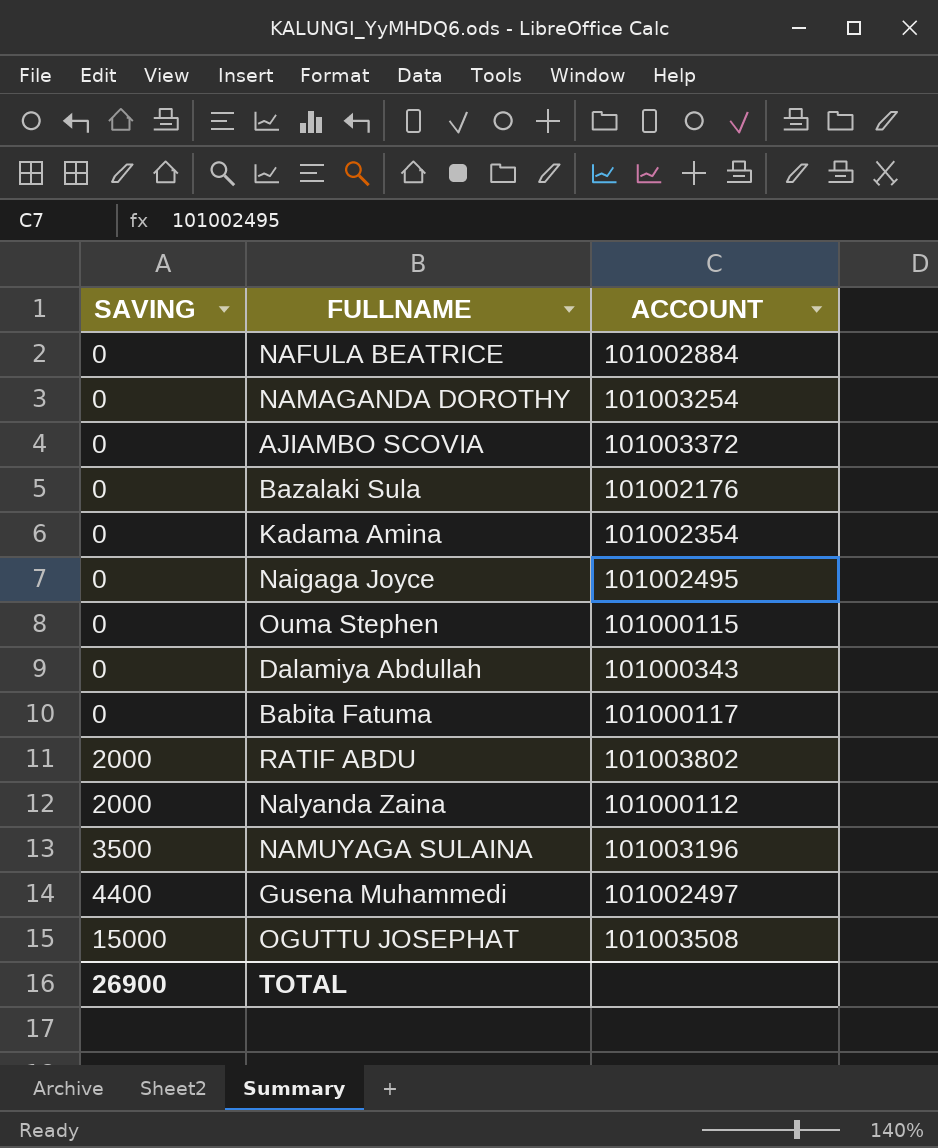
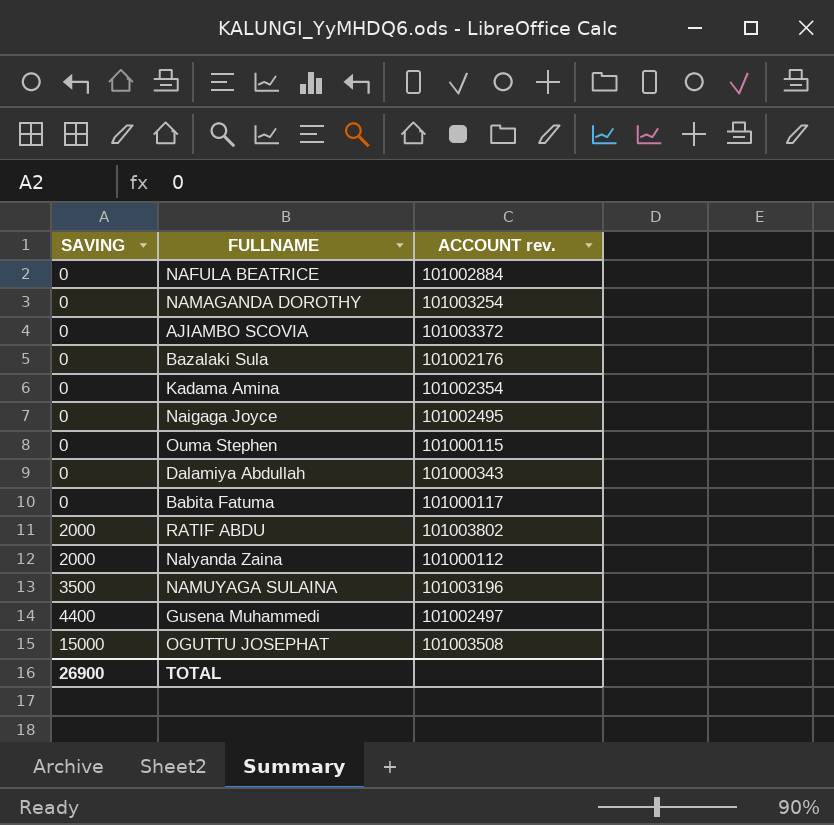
column name: ACCOUNT -> ACCOUNT rev.

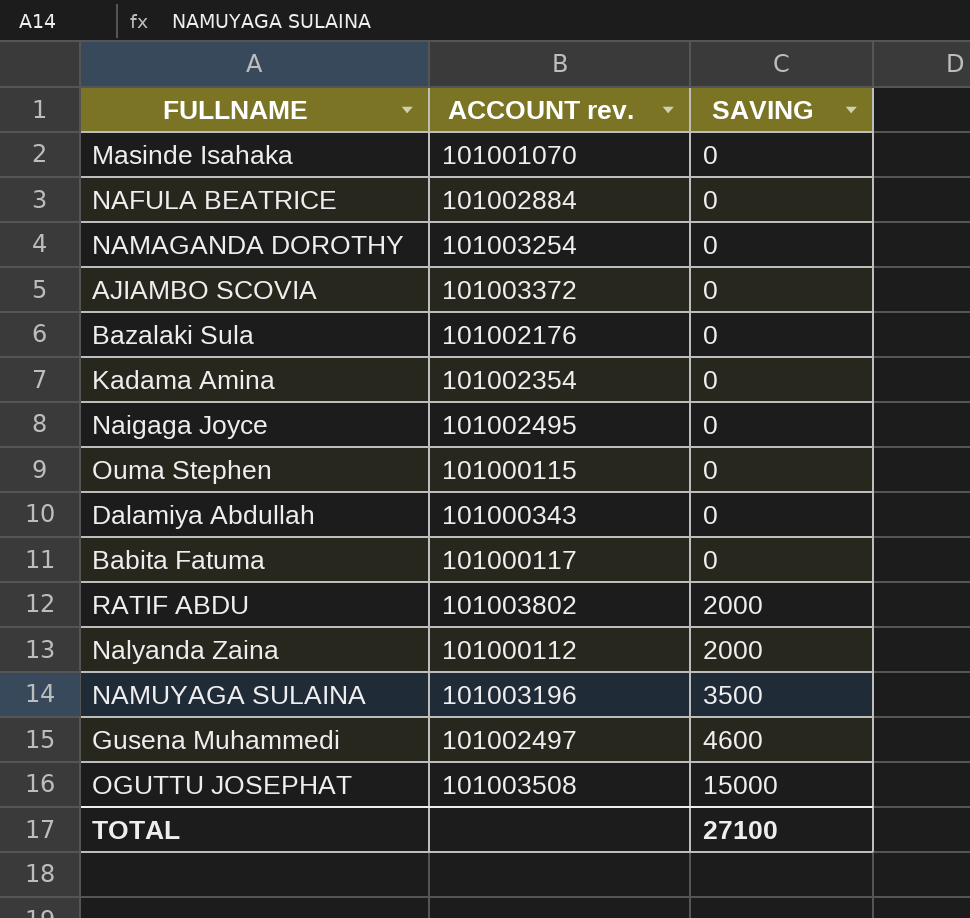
column SAVING | position: 1 -> 3
row Masinde Isahaka: none -> 101001070 | 0
Gusena Muhammedi | SAVING: 4400 -> 4600
TOTAL | SAVING: 26900 -> 27100

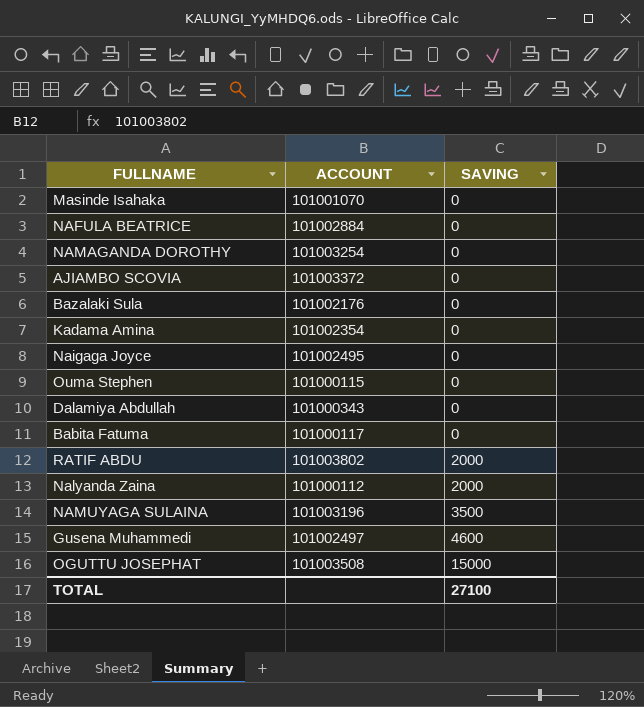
column name: ACCOUNT rev. -> ACCOUNT

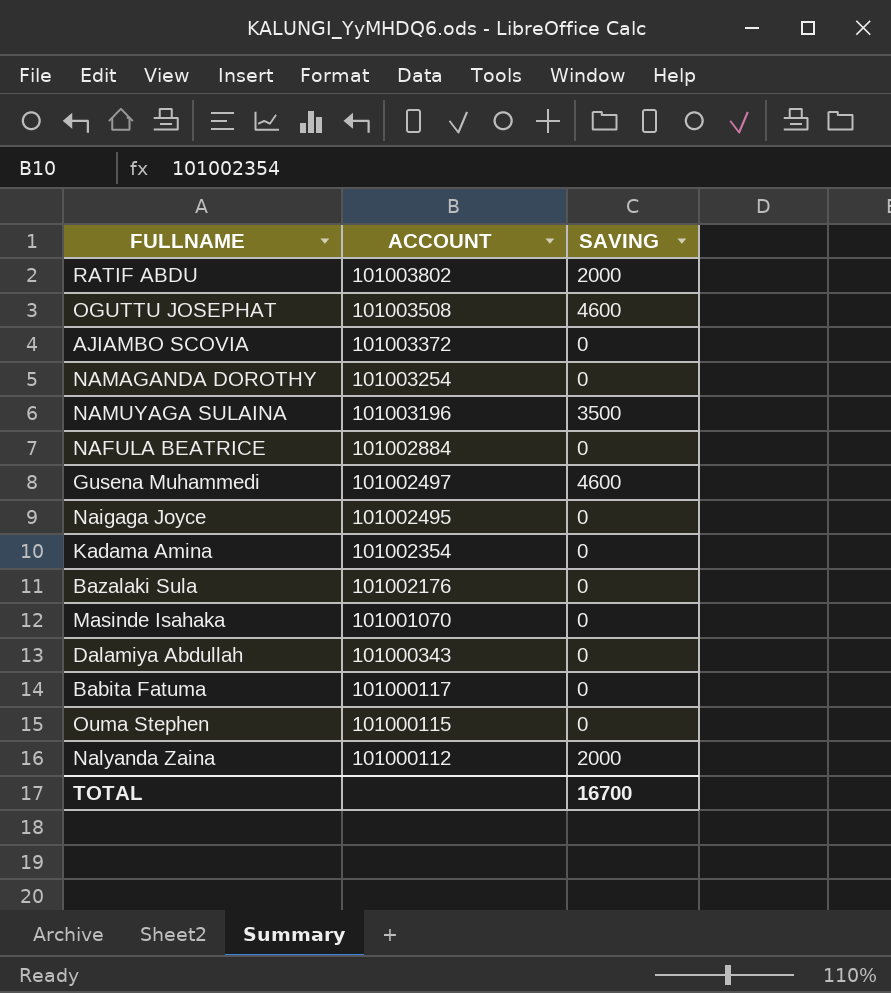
row order: SAVING ascending -> ACCOUNT descending
OGUTTU JOSEPHAT | SAVING: 15000 -> 4600
TOTAL | SAVING: 27100 -> 16700

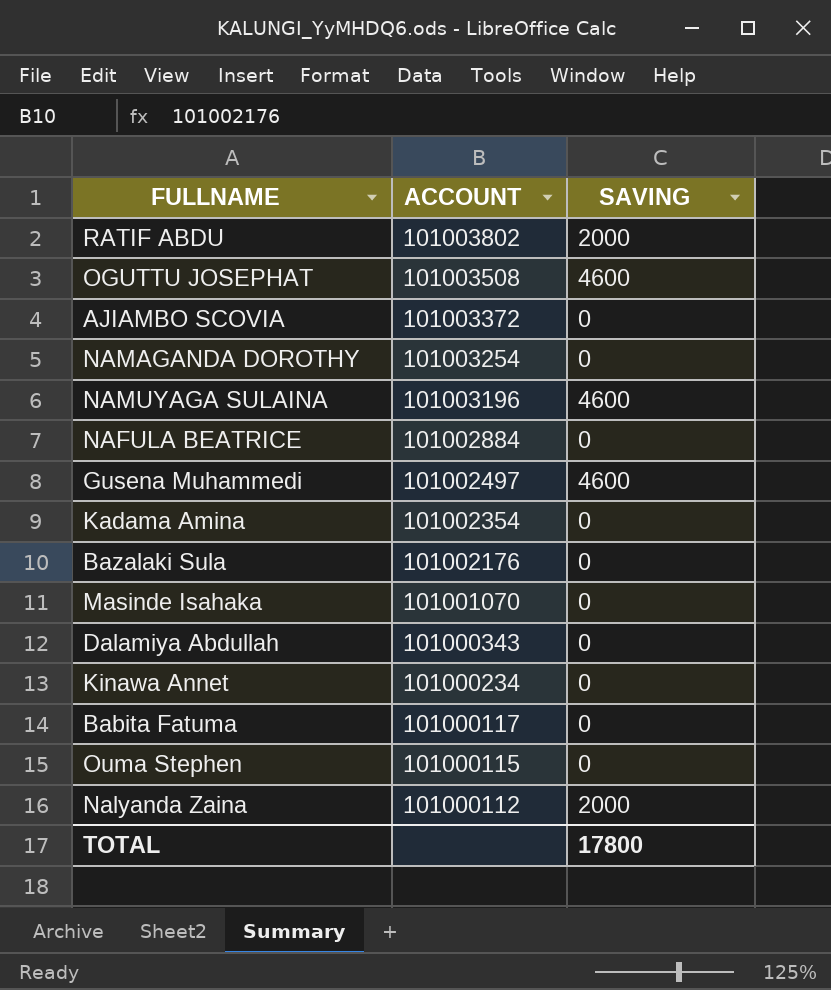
row Naigaga Joyce: 101002495 | 0 -> none
NAMUYAGA SULAINA | SAVING: 3500 -> 4600
row Kinawa Annet: none -> 101000234 | 0
TOTAL | SAVING: 16700 -> 17800

